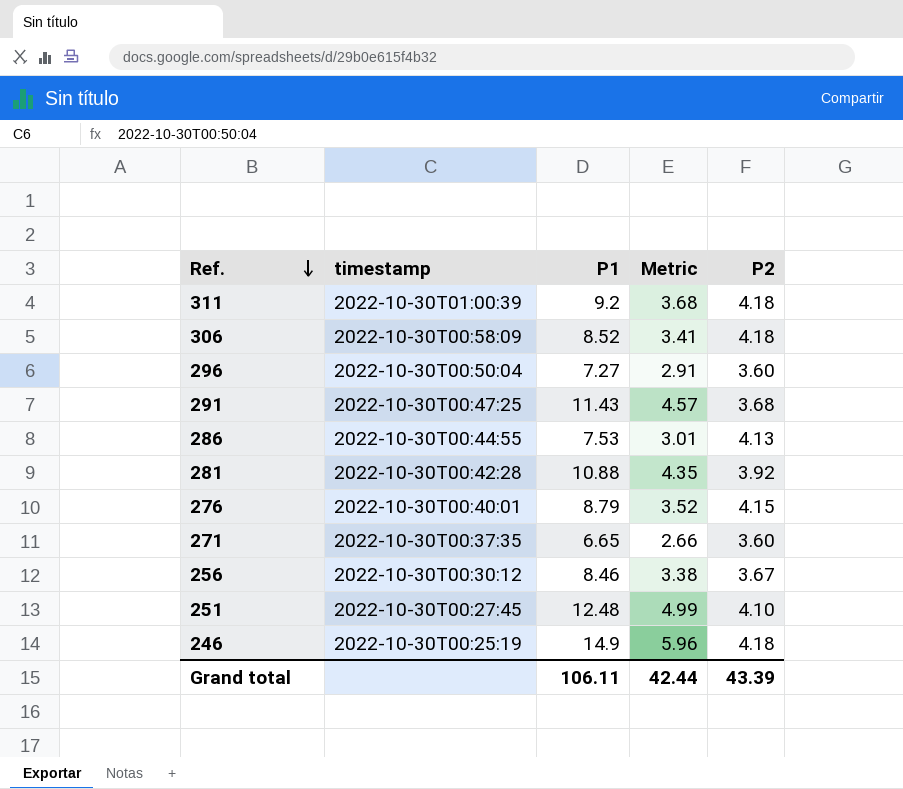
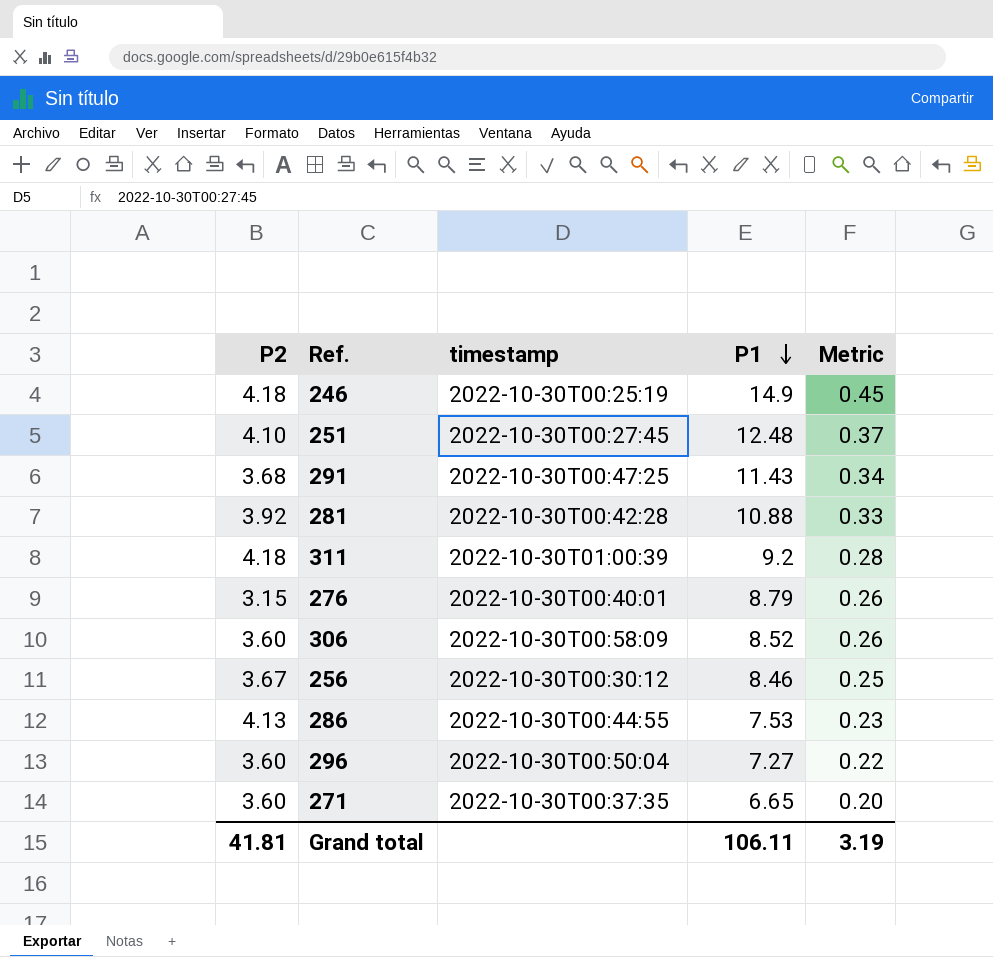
row order: Ref. descending -> P1 descending
column P2 | position: 5 -> 1
column Metric | formula: [P1] * 0.4 -> [P1] * 0.03
276 | P2: 4.15 -> 3.15
306 | P2: 4.18 -> 3.60
Grand total | P2: 43.39 -> 41.81
Grand total | Metric: 42.44 -> 3.19

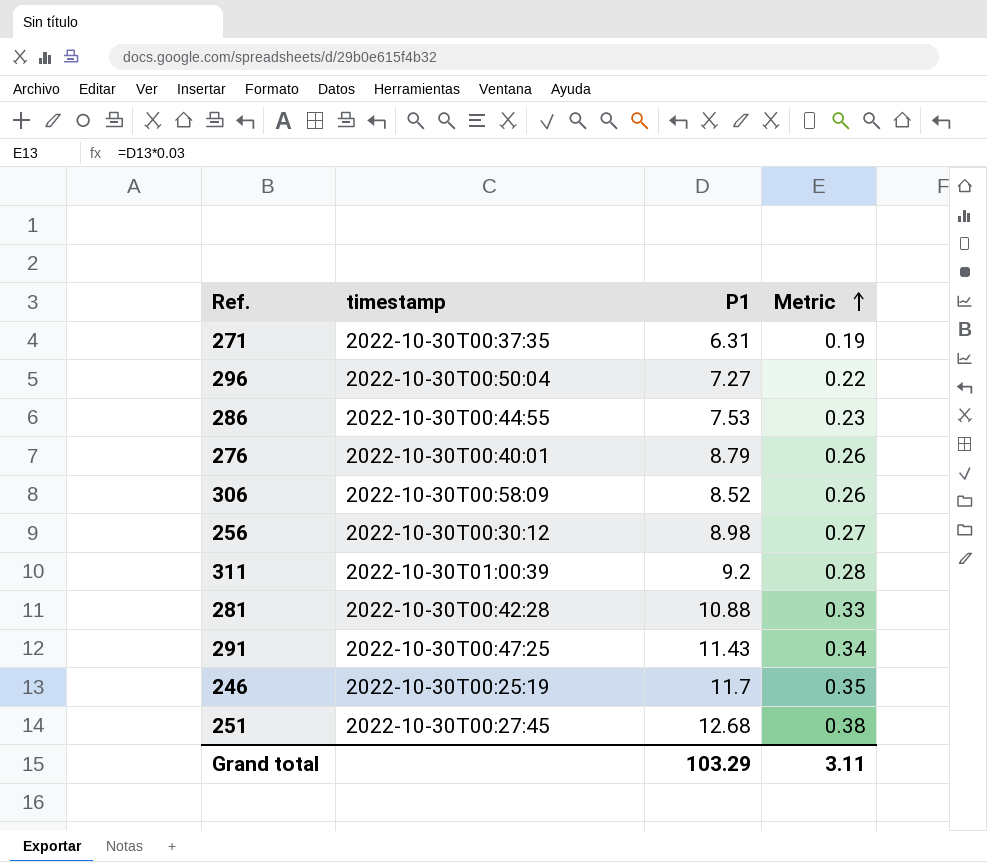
row order: P1 descending -> Metric ascending
column P2 | position: 1 -> none
271 | P1: 6.65 -> 6.31
271 | Metric: 0.20 -> 0.19
256 | P1: 8.46 -> 8.98
256 | Metric: 0.25 -> 0.27
246 | P1: 14.9 -> 11.7
246 | Metric: 0.45 -> 0.35
251 | P1: 12.48 -> 12.68
251 | Metric: 0.37 -> 0.38
Grand total | P1: 106.11 -> 103.29
Grand total | Metric: 3.19 -> 3.11

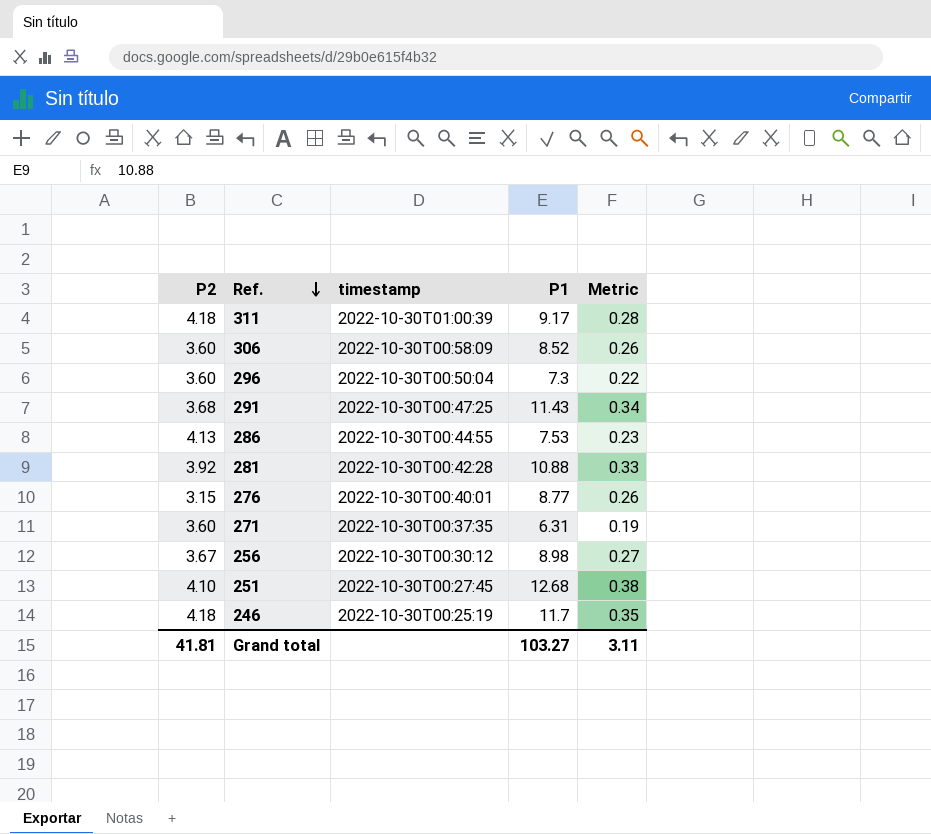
row order: Metric ascending -> Ref. descending
column P2 | position: none -> 1
311 | P1: 9.2 -> 9.17
296 | P1: 7.27 -> 7.3
276 | P1: 8.79 -> 8.77
Grand total | P1: 103.29 -> 103.27

